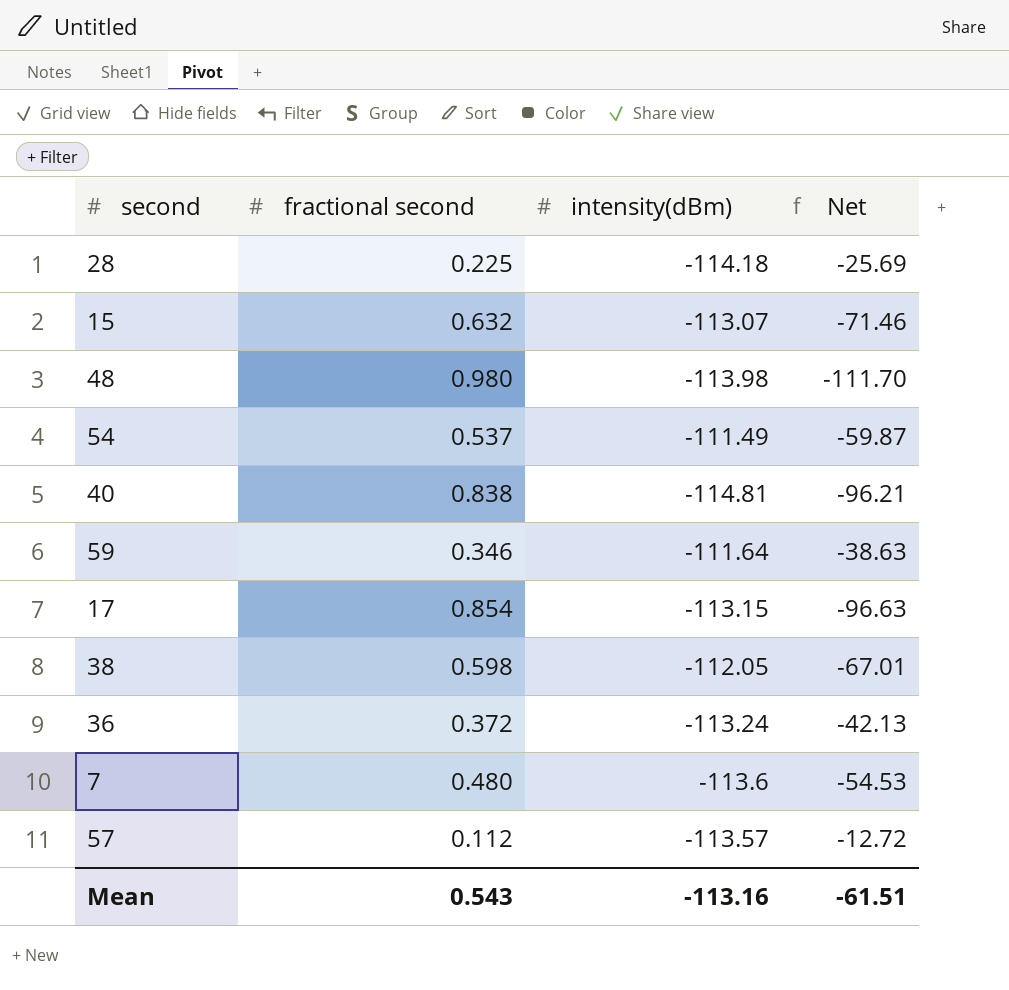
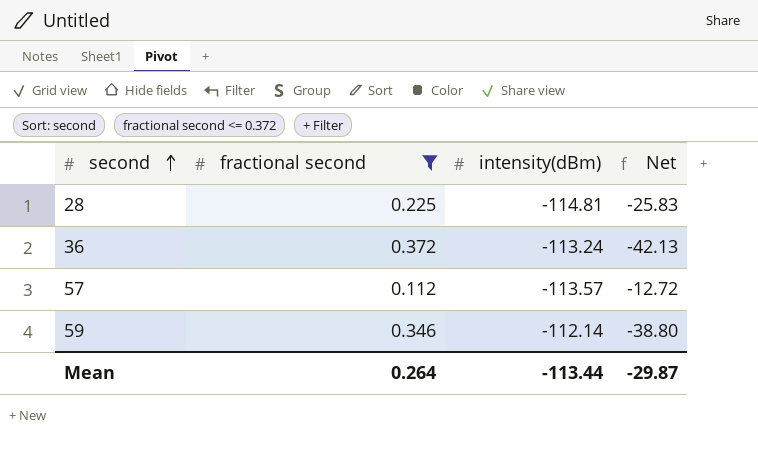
filter: none -> fractional second <= 0.372
row order: none -> second ascending
28 | intensity(dBm): -114.18 -> -114.81
28 | Net: -25.69 -> -25.83
59 | intensity(dBm): -111.64 -> -112.14
59 | Net: -38.63 -> -38.80
Mean | fractional second: 0.543 -> 0.264
Mean | intensity(dBm): -113.16 -> -113.44
Mean | Net: -61.51 -> -29.87

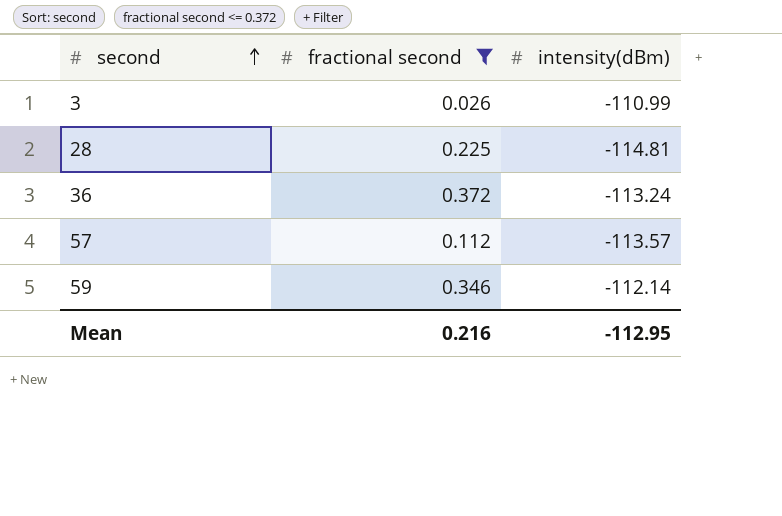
column Net | formula: [fractional second] * [intensity(dBm)] -> none
row 3: none -> 0.026 | -110.99
Mean | fractional second: 0.264 -> 0.216
Mean | intensity(dBm): -113.44 -> -112.95

